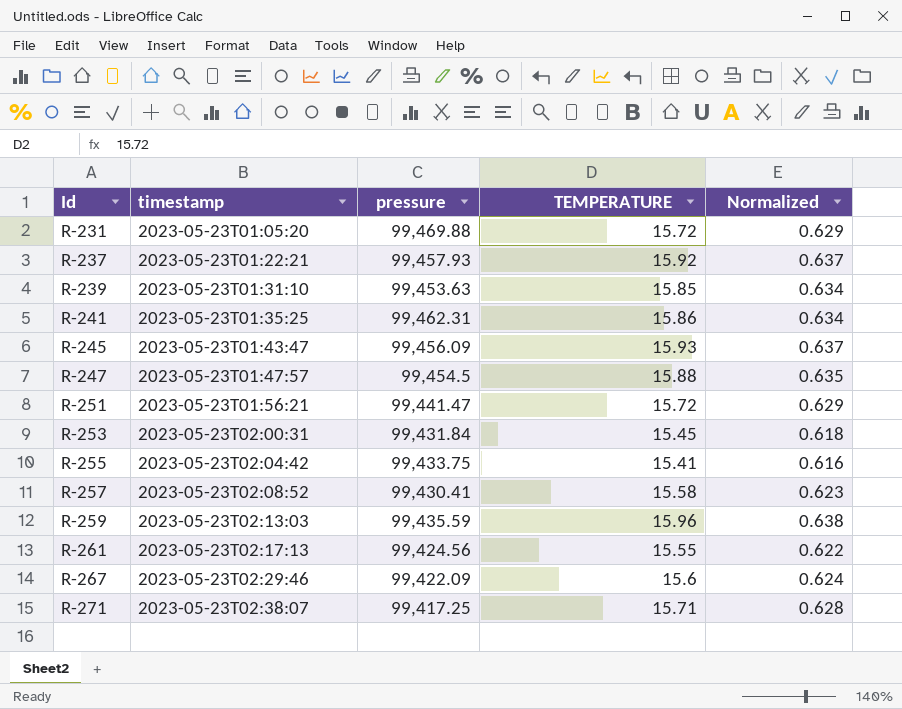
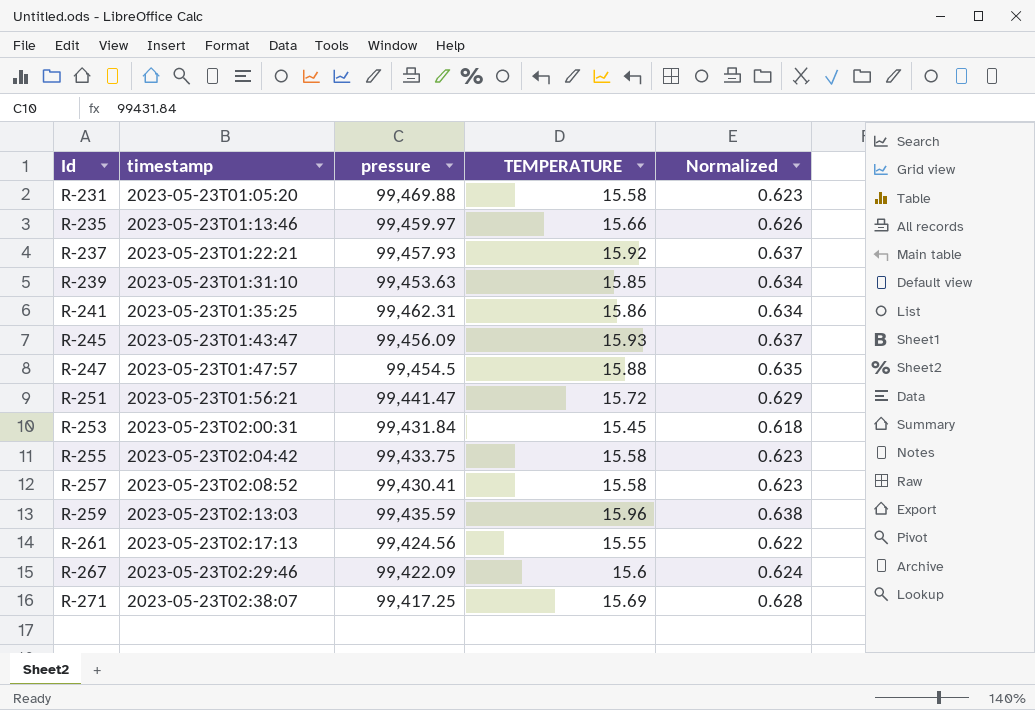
R-231 | TEMPERATURE: 15.72 -> 15.58
R-231 | Normalized: 0.629 -> 0.623
row R-235: none -> 2023-05-23T01:13:46 | 99,459.97 | 15.66 | 0.626
R-255 | TEMPERATURE: 15.41 -> 15.58
R-255 | Normalized: 0.616 -> 0.623
R-271 | TEMPERATURE: 15.71 -> 15.69

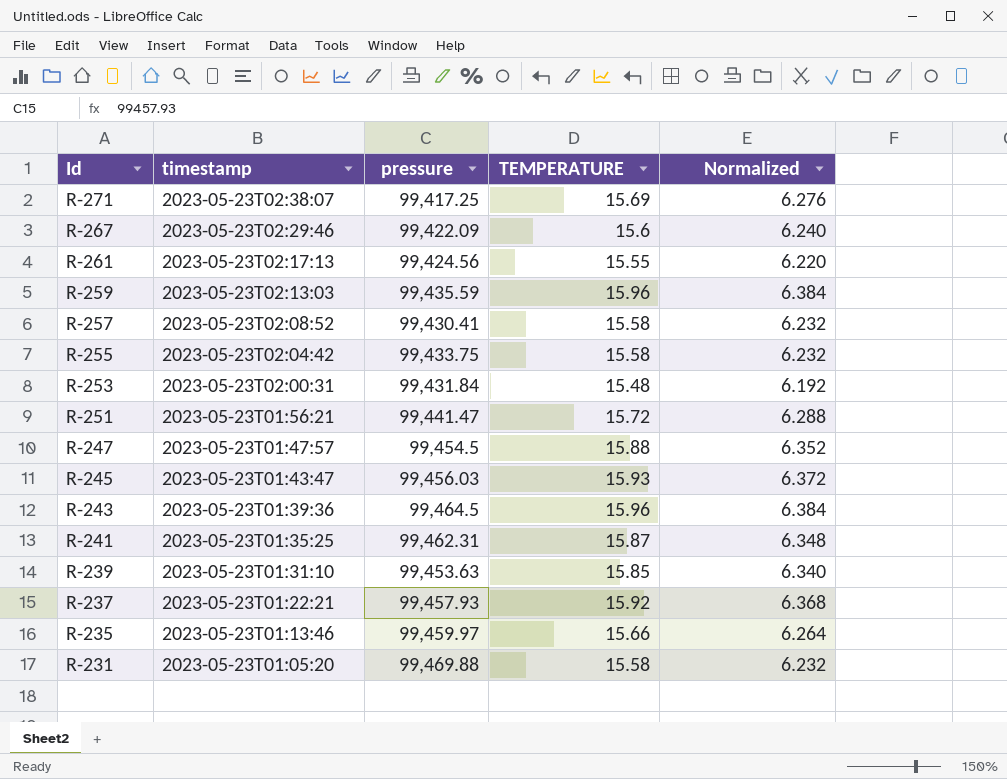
row order: Id ascending -> Id descending
column Normalized | formula: [TEMPERATURE] * 0.04 -> [TEMPERATURE] * 0.4
R-253 | TEMPERATURE: 15.45 -> 15.48
R-245 | pressure: 99,456.09 -> 99,456.03
row R-243: none -> 2023-05-23T01:39:36 | 99,464.5 | 15.96 | 6.384
R-241 | TEMPERATURE: 15.86 -> 15.87

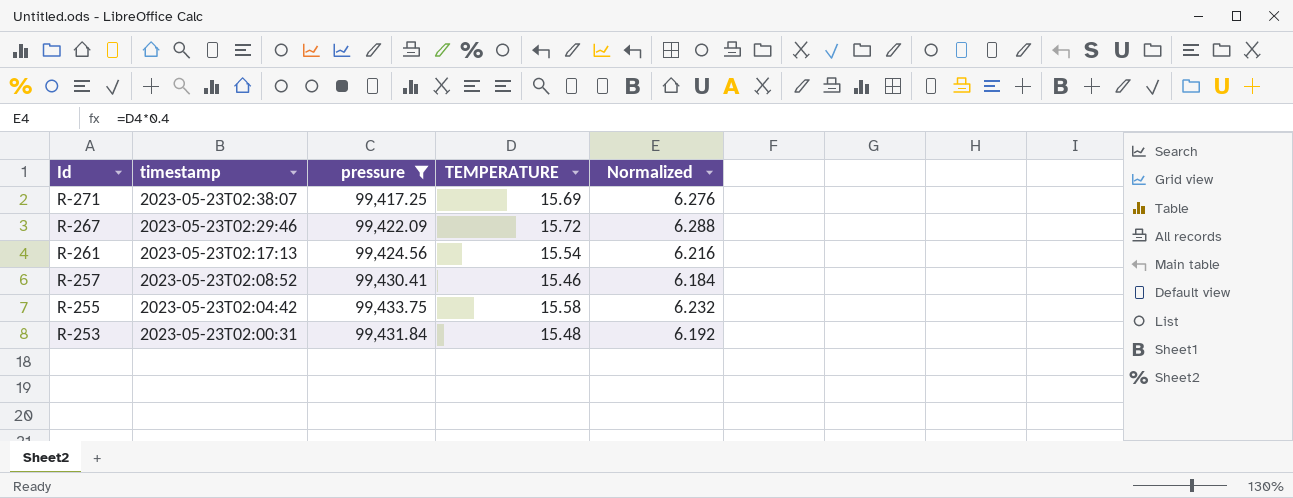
filter: none -> pressure <= 99,433.75
R-267 | TEMPERATURE: 15.6 -> 15.72
R-267 | Normalized: 6.240 -> 6.288
R-261 | TEMPERATURE: 15.55 -> 15.54
R-261 | Normalized: 6.220 -> 6.216
R-257 | TEMPERATURE: 15.58 -> 15.46
R-257 | Normalized: 6.232 -> 6.184

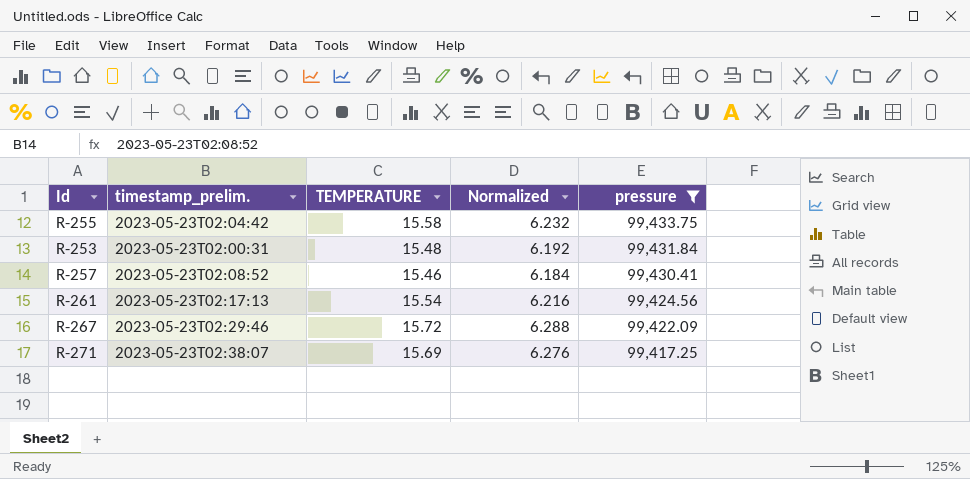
row order: Id descending -> pressure descending
column name: timestamp -> timestamp_prelim.
column pressure | position: 3 -> 5

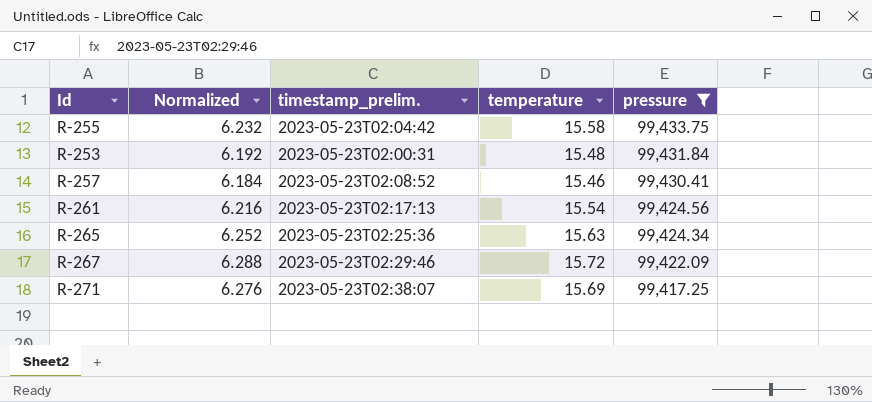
column Normalized | position: 4 -> 2
column name: TEMPERATURE -> temperature
row R-265: none -> 6.252 | 2023-05-23T02:25:36 | 15.63 | 99,424.34

